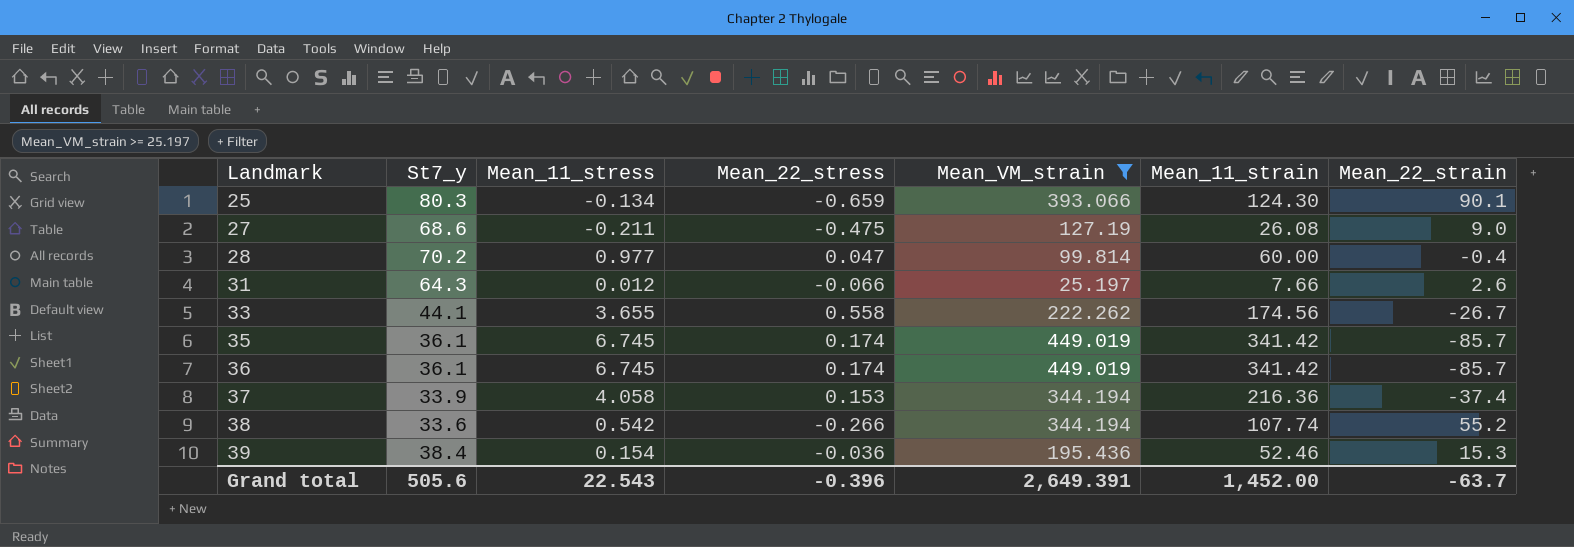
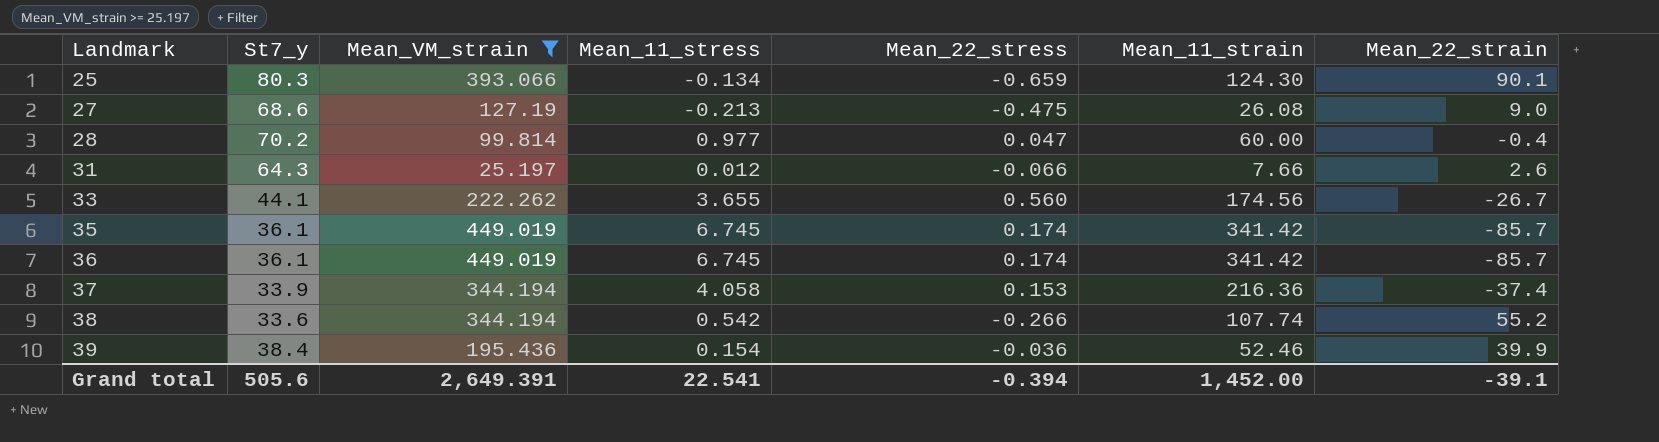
column Mean_VM_strain | position: 5 -> 3
27 | Mean_11_stress: -0.211 -> -0.213
33 | Mean_22_stress: 0.558 -> 0.560
39 | Mean_22_strain: 15.3 -> 39.9
Grand total | Mean_11_stress: 22.543 -> 22.541
Grand total | Mean_22_stress: -0.396 -> -0.394
Grand total | Mean_22_strain: -63.7 -> -39.1

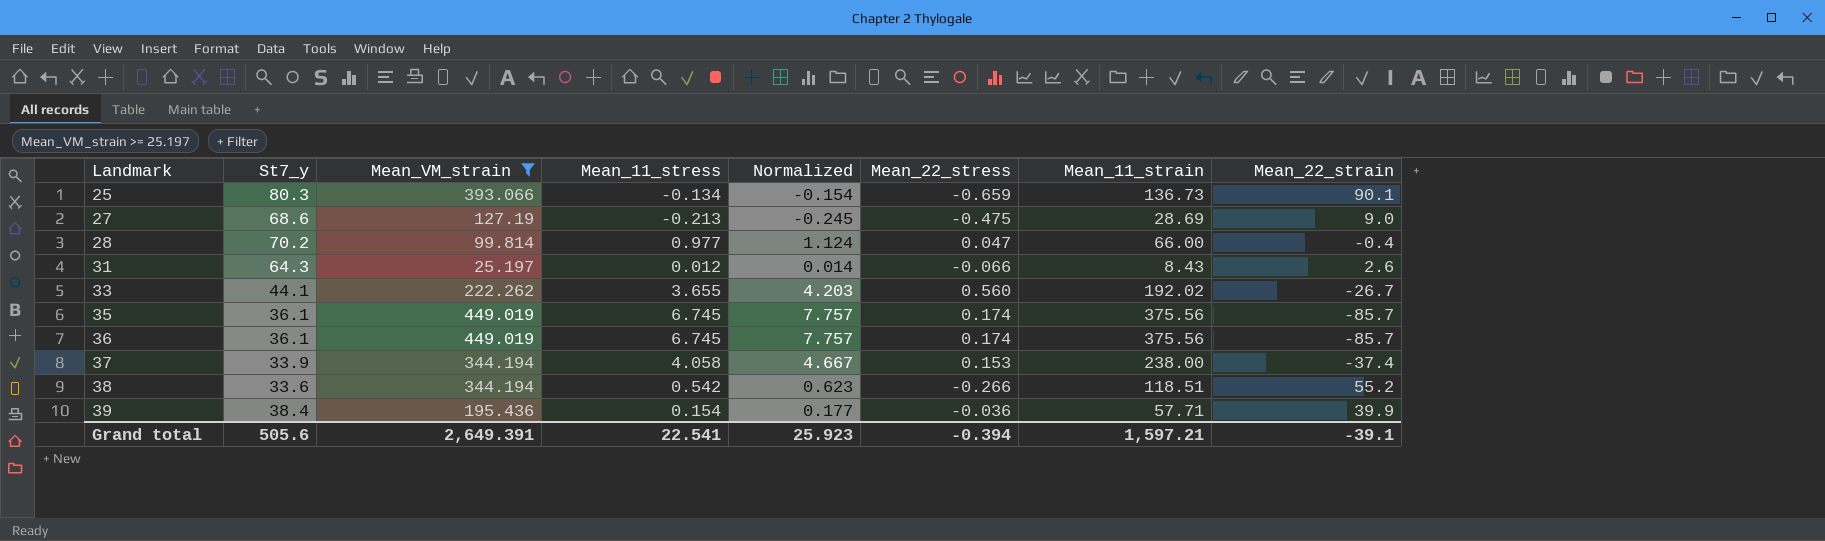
column Normalized | formula: none -> [Mean_11_stress] * 1.15
25 | Mean_11_strain: 124.30 -> 136.73
27 | Mean_11_strain: 26.08 -> 28.69
28 | Mean_11_strain: 60.00 -> 66.00
31 | Mean_11_strain: 7.66 -> 8.43
33 | Mean_11_strain: 174.56 -> 192.02
35 | Mean_11_strain: 341.42 -> 375.56
36 | Mean_11_strain: 341.42 -> 375.56
37 | Mean_11_strain: 216.36 -> 238.00
38 | Mean_11_strain: 107.74 -> 118.51
39 | Mean_11_strain: 52.46 -> 57.71
Grand total | Mean_11_strain: 1,452.00 -> 1,597.21

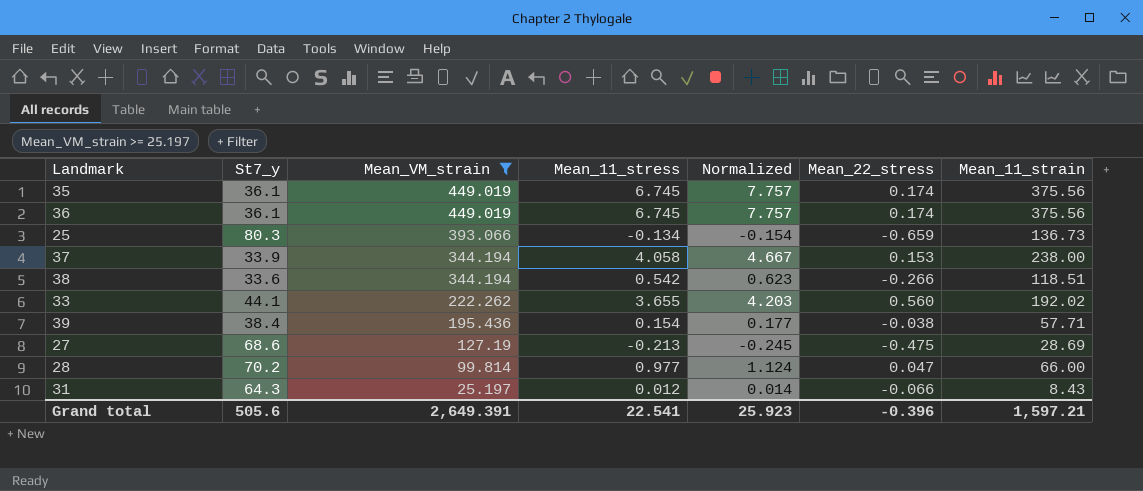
row order: Landmark ascending -> Mean_VM_strain descending
column Mean_22_strain | position: 8 -> none
39 | Mean_22_stress: -0.036 -> -0.038
Grand total | Mean_22_stress: -0.394 -> -0.396

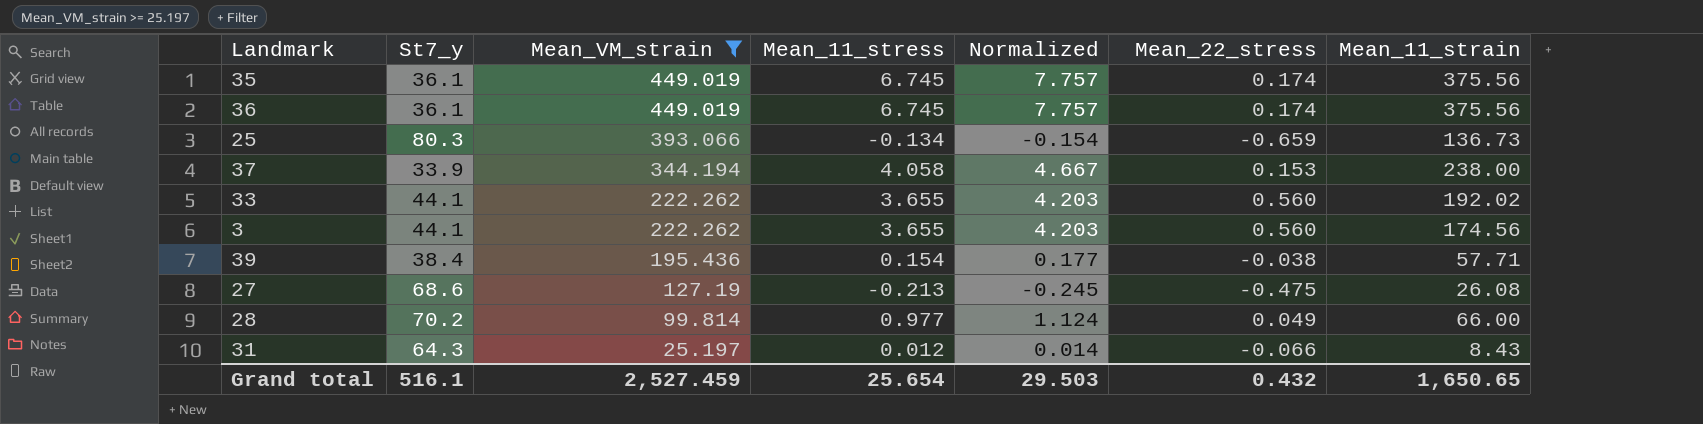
row 38: 33.6 | 344.194 | 0.542 | 0.623 | -0.266 | 118.51 -> none
row 3: none -> 44.1 | 222.262 | 3.655 | 4.203 | 0.560 | 174.56
27 | Mean_11_strain: 28.69 -> 26.08
28 | Mean_22_stress: 0.047 -> 0.049
Grand total | St7_y: 505.6 -> 516.1
Grand total | Mean_VM_strain: 2,649.391 -> 2,527.459
Grand total | Mean_11_stress: 22.541 -> 25.654
Grand total | Normalized: 25.923 -> 29.503
Grand total | Mean_22_stress: -0.396 -> 0.432
Grand total | Mean_11_strain: 1,597.21 -> 1,650.65

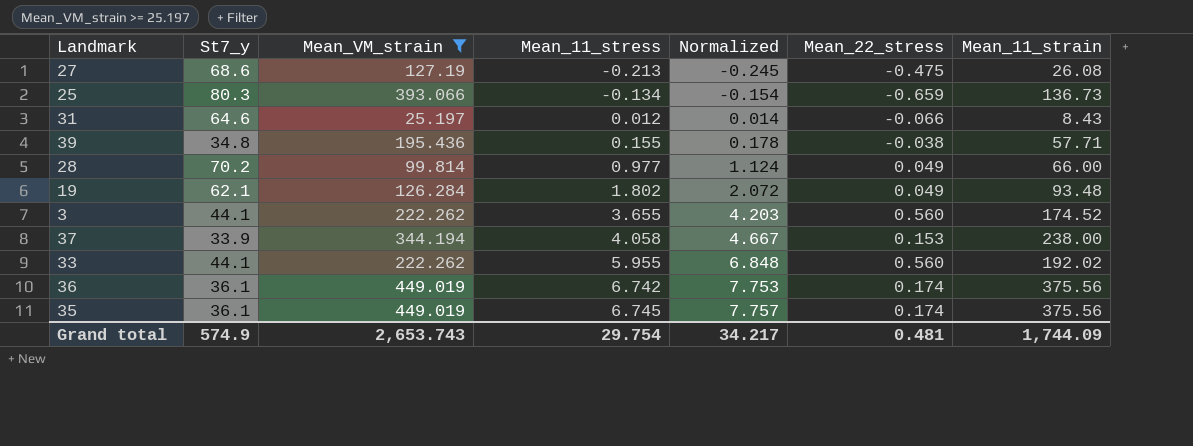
row order: Mean_VM_strain descending -> Mean_11_stress ascending
31 | St7_y: 64.3 -> 64.6
39 | St7_y: 38.4 -> 34.8
39 | Mean_11_stress: 0.154 -> 0.155
39 | Normalized: 0.177 -> 0.178
row 19: none -> 62.1 | 126.284 | 1.802 | 2.072 | 0.049 | 93.48
3 | Mean_11_strain: 174.56 -> 174.52
33 | Mean_11_stress: 3.655 -> 5.955
33 | Normalized: 4.203 -> 6.848
36 | Mean_11_stress: 6.745 -> 6.742
36 | Normalized: 7.757 -> 7.753
Grand total | St7_y: 516.1 -> 574.9
Grand total | Mean_VM_strain: 2,527.459 -> 2,653.743
Grand total | Mean_11_stress: 25.654 -> 29.754
Grand total | Normalized: 29.503 -> 34.217
Grand total | Mean_22_stress: 0.432 -> 0.481
Grand total | Mean_11_strain: 1,650.65 -> 1,744.09

